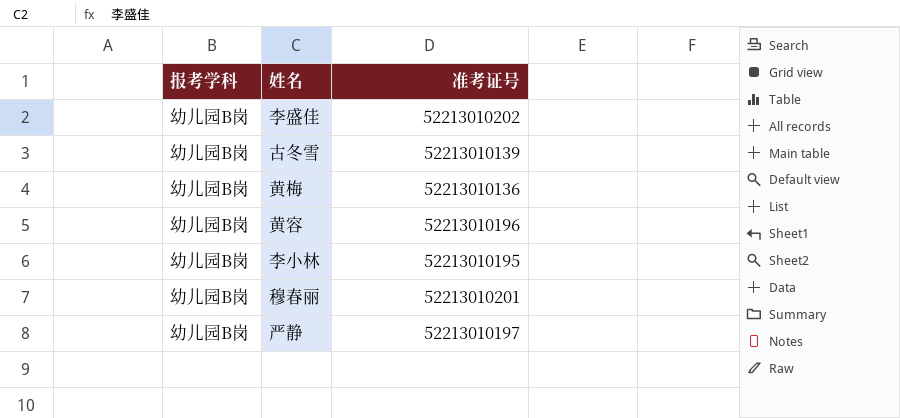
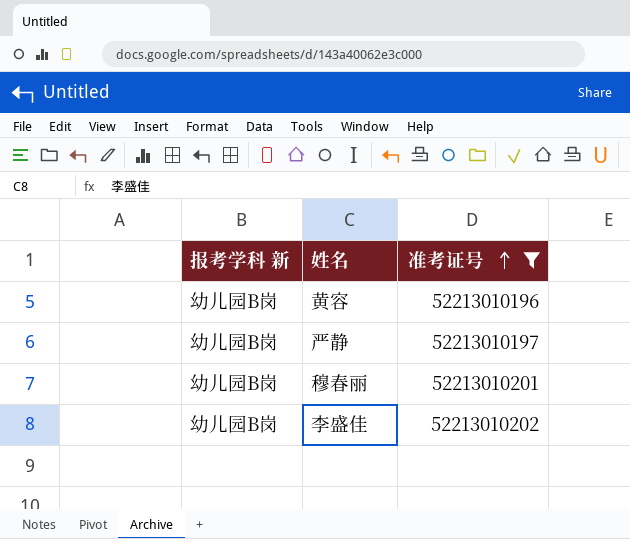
filter: none -> 准考证号 >= 52213010196
row order: none -> 准考证号 ascending
column name: 报考学科 -> 报考学科 新

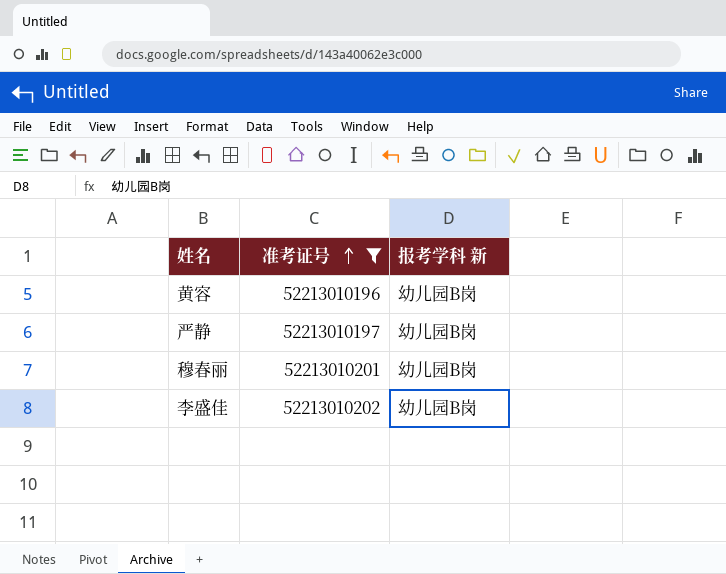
column 报考学科 新 | position: 1 -> 3

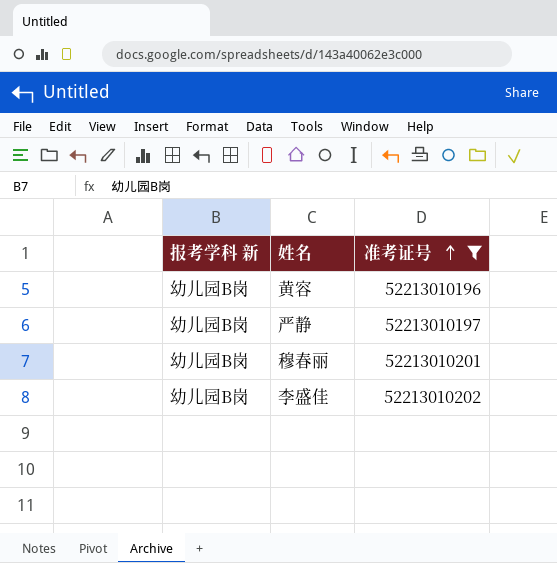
column 报考学科 新 | position: 3 -> 1

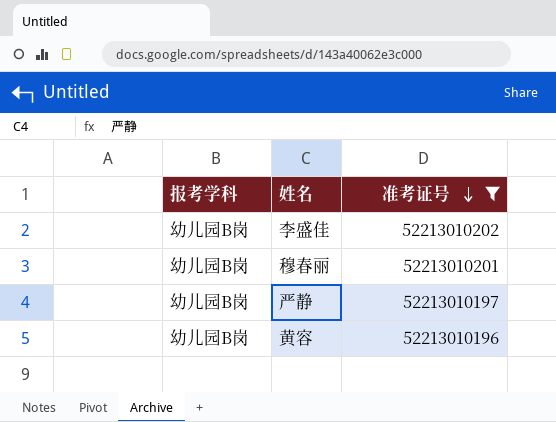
row order: 准考证号 ascending -> 准考证号 descending
column name: 报考学科 新 -> 报考学科

